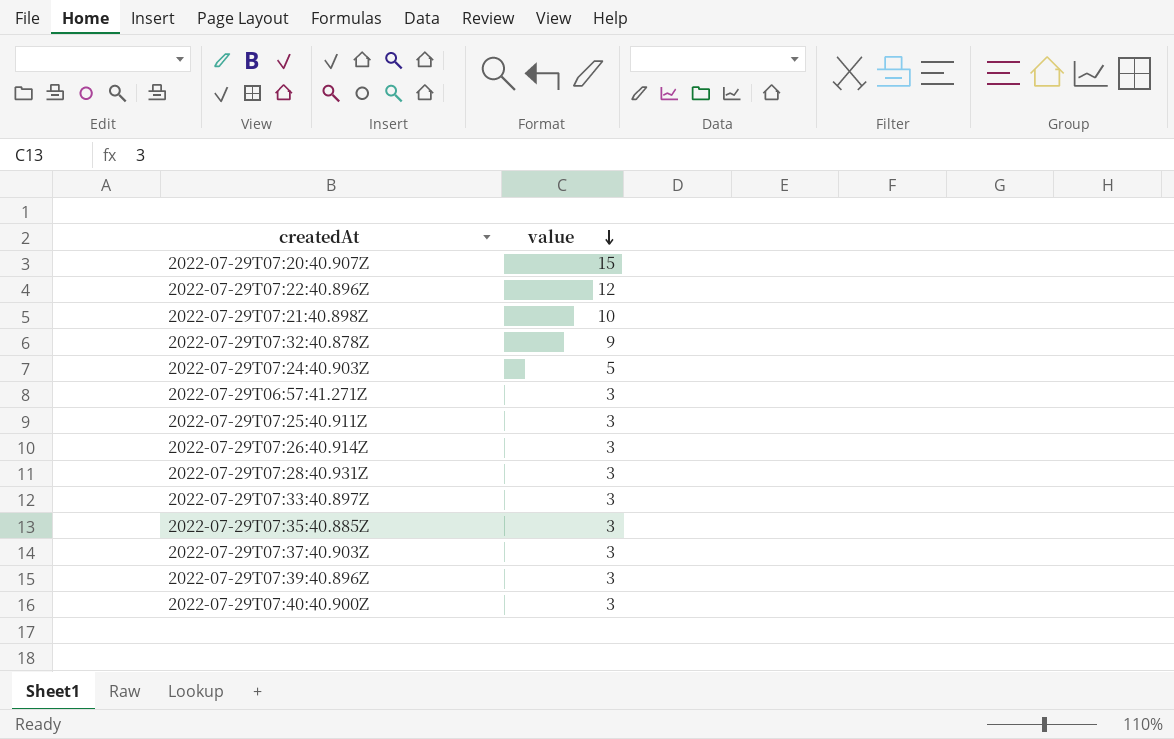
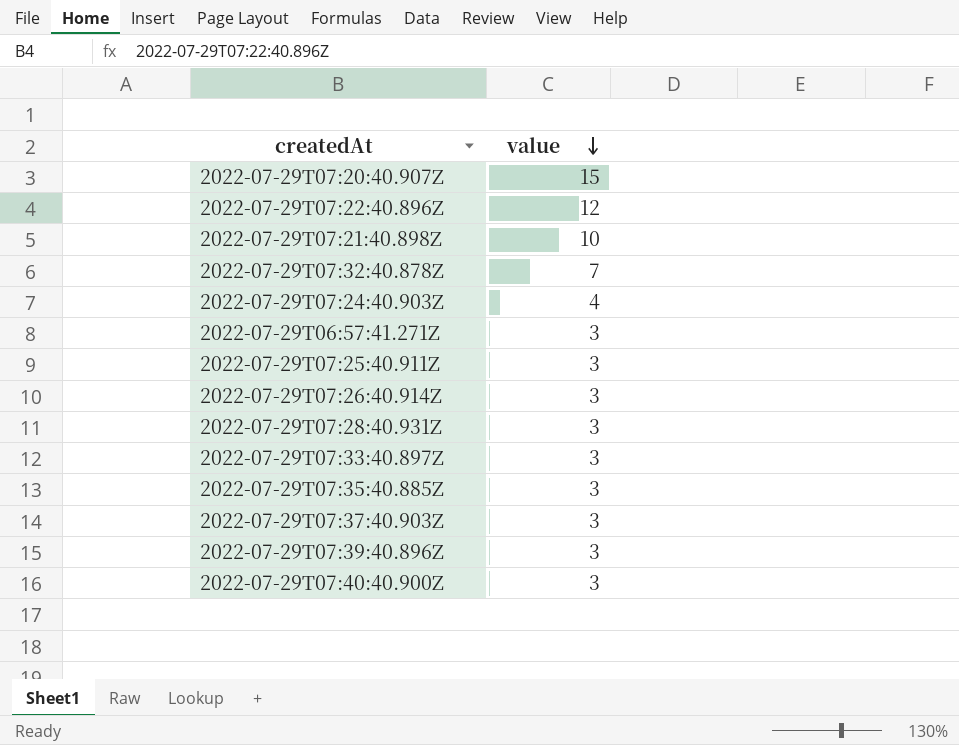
2022-07-29T07:32:40.878Z | value: 9 -> 7
2022-07-29T07:24:40.903Z | value: 5 -> 4

